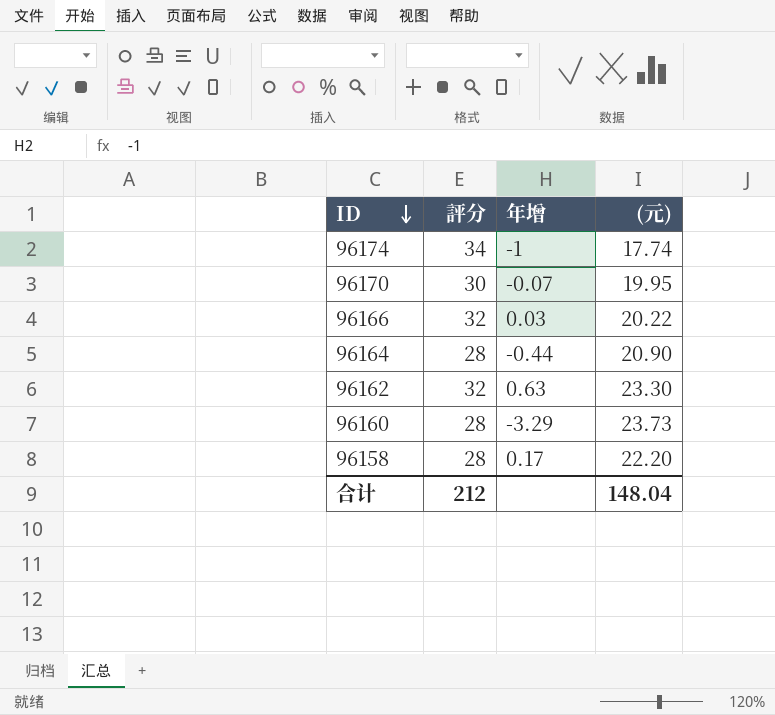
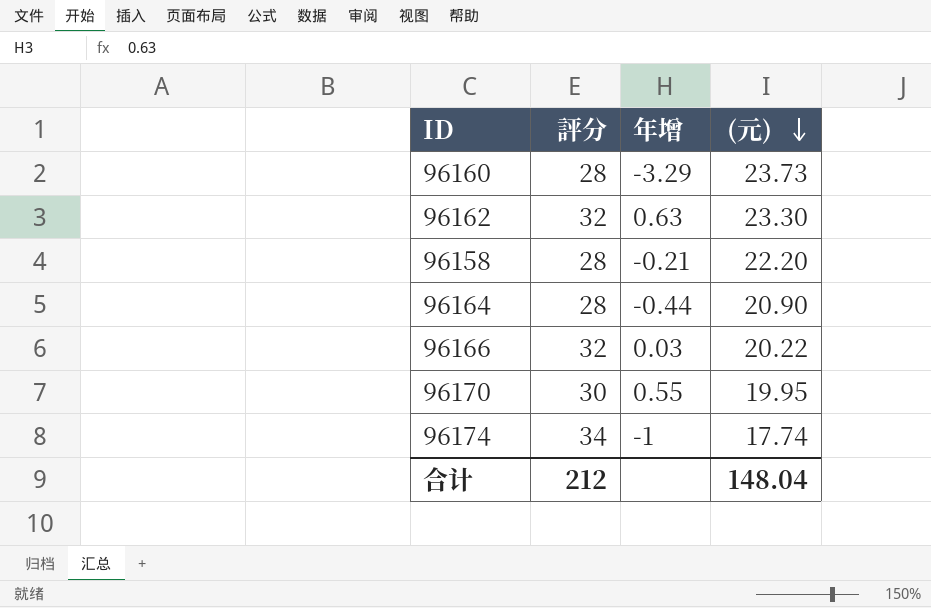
row order: ID descending -> (元) descending
96158 | 年增: 0.17 -> -0.21
96170 | 年增: -0.07 -> 0.55

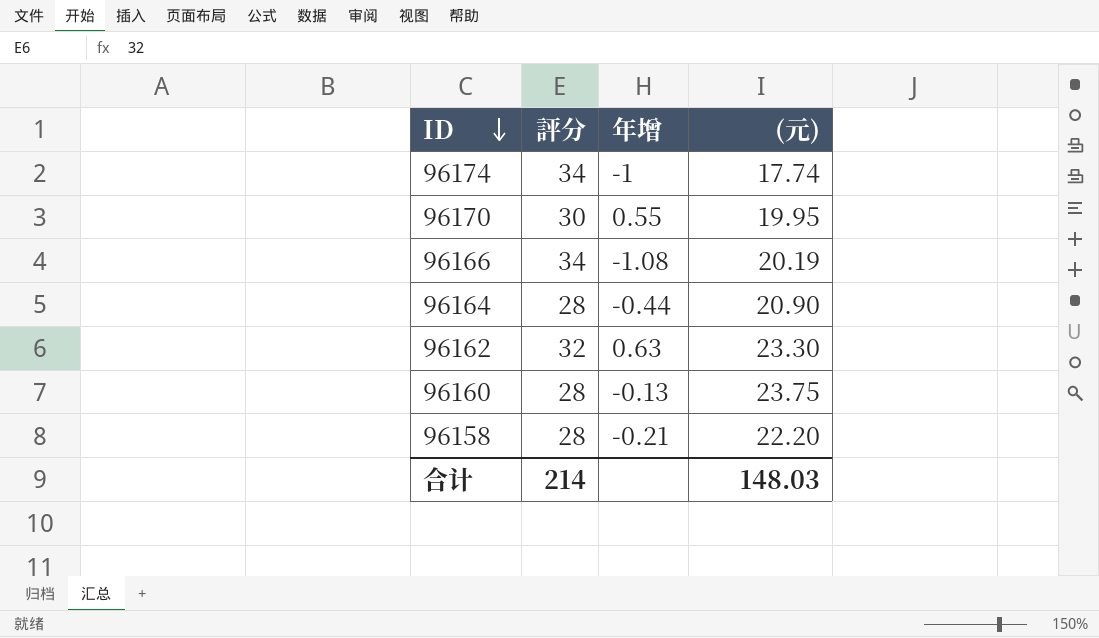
row order: (元) descending -> ID descending
96166 | 評分: 32 -> 34
96166 | 年增: 0.03 -> -1.08
96166 | (元): 20.22 -> 20.19
96160 | 年增: -3.29 -> -0.13
96160 | (元): 23.73 -> 23.75
合计 | 評分: 212 -> 214
合计 | (元): 148.04 -> 148.03

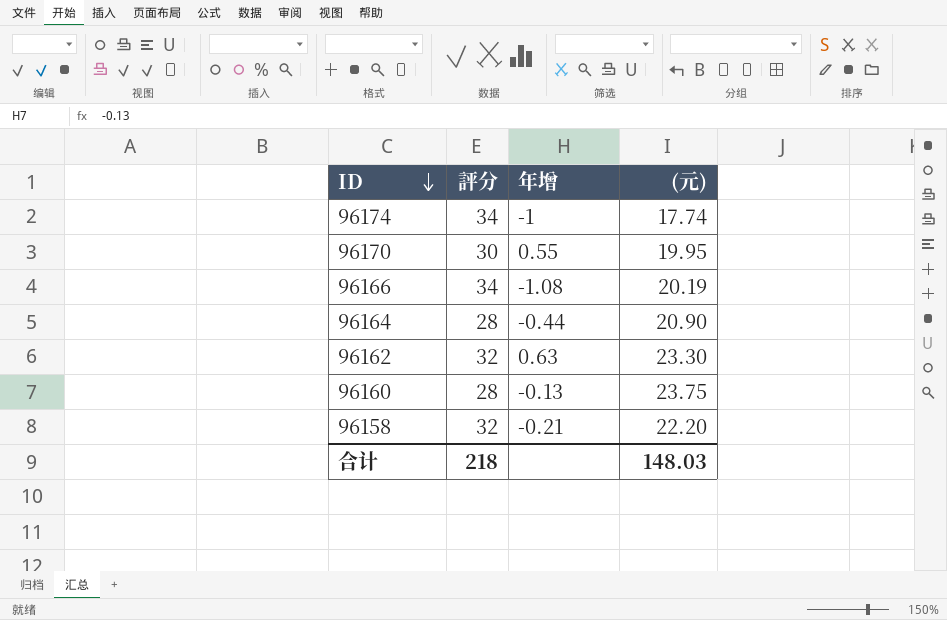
96158 | 評分: 28 -> 32
合计 | 評分: 214 -> 218

